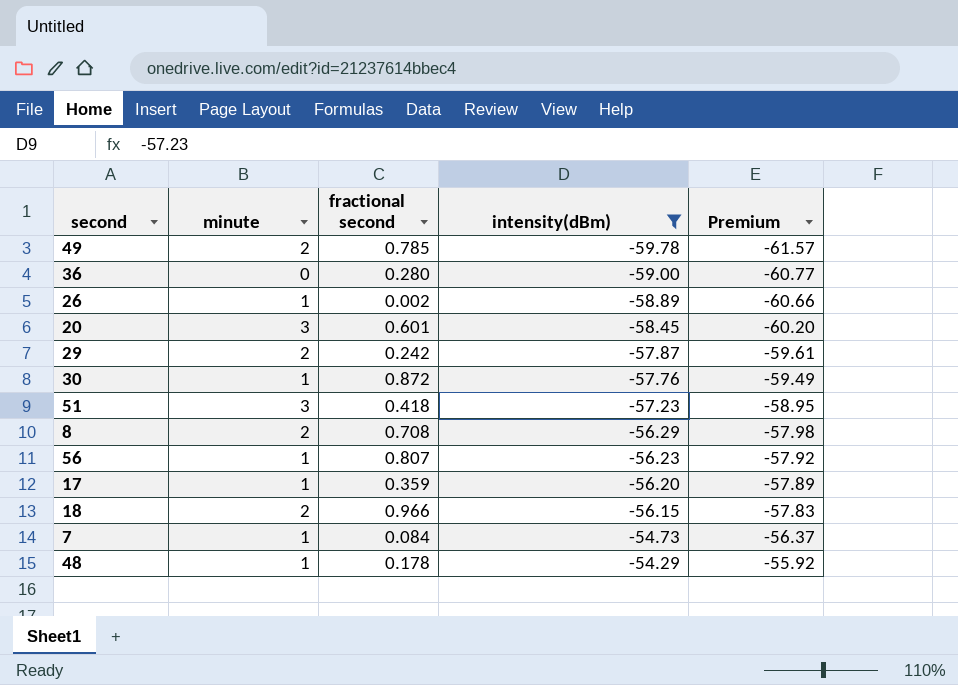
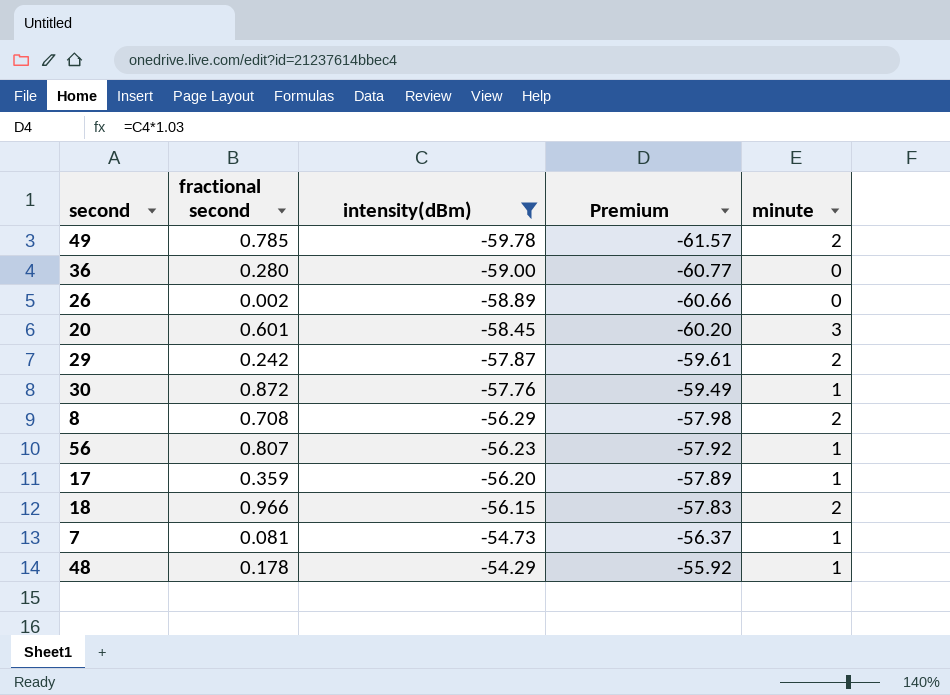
column minute | position: 2 -> 5
row 51: 3 | 0.418 | -57.23 | -58.95 -> none
26 | minute: 1 -> 0
7 | fractional second: 0.084 -> 0.081

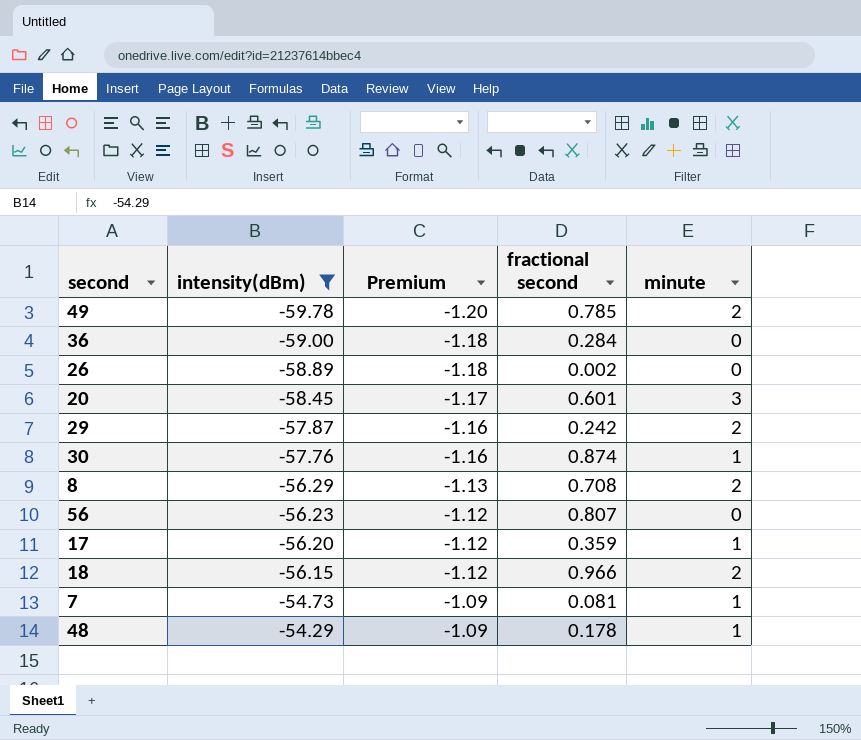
column Premium | formula: [intensity(dBm)] * 1.03 -> [intensity(dBm)] * 0.02
column fractional second | position: 2 -> 4
36 | fractional second: 0.280 -> 0.284
30 | fractional second: 0.872 -> 0.874
56 | minute: 1 -> 0

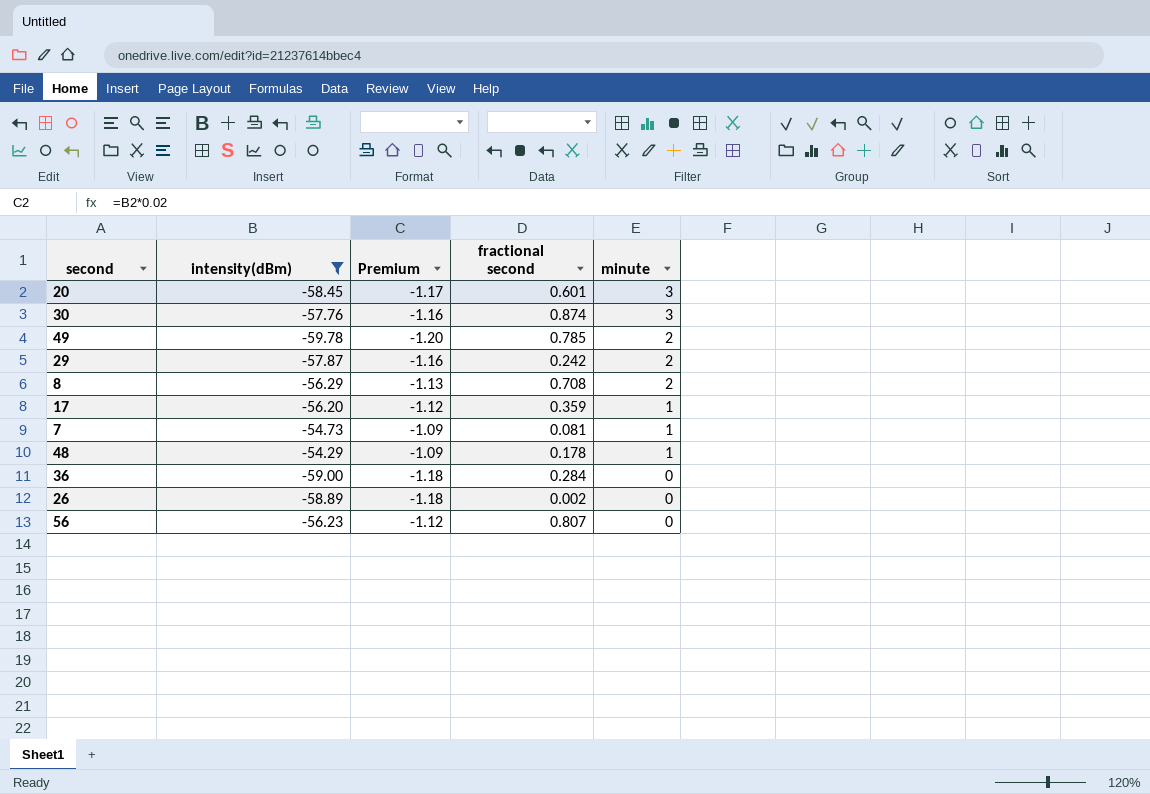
row order: intensity(dBm) ascending -> minute descending
row 18: -56.15 | -1.12 | 0.966 | 2 -> none
30 | minute: 1 -> 3

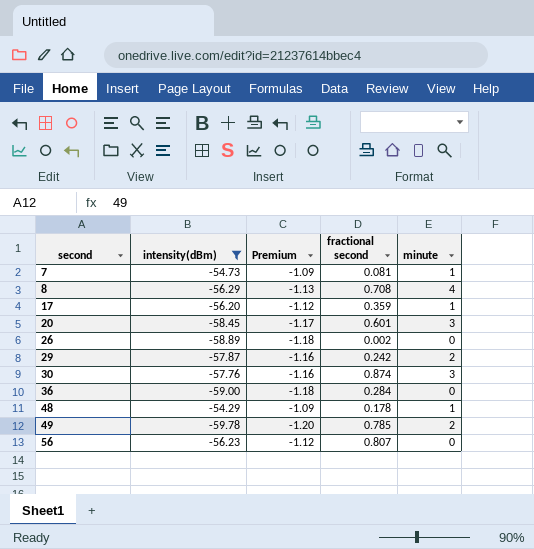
row order: minute descending -> second ascending
8 | minute: 2 -> 4

